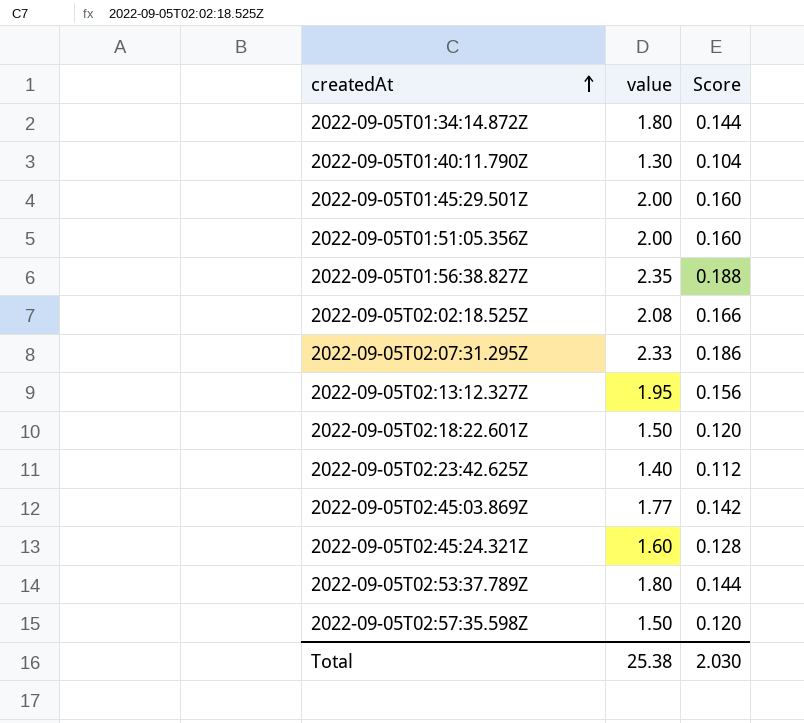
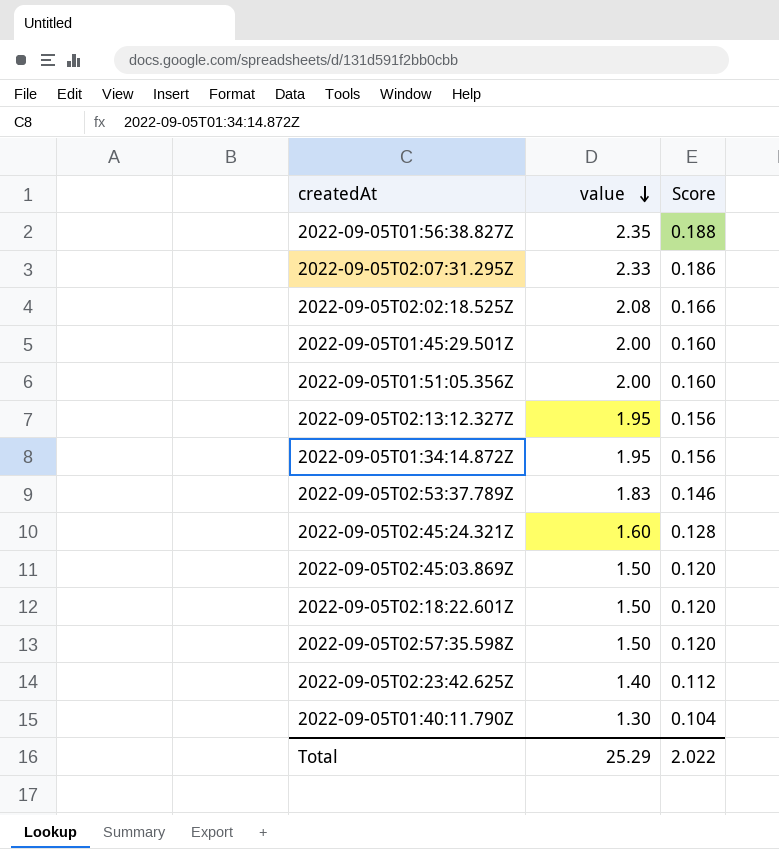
row order: createdAt ascending -> value descending
2022-09-05T01:34:14.872Z | value: 1.80 -> 1.95
2022-09-05T01:34:14.872Z | Score: 0.144 -> 0.156
2022-09-05T02:53:37.789Z | value: 1.80 -> 1.83
2022-09-05T02:53:37.789Z | Score: 0.144 -> 0.146
2022-09-05T02:45:03.869Z | value: 1.77 -> 1.50
2022-09-05T02:45:03.869Z | Score: 0.142 -> 0.120
Total | value: 25.38 -> 25.29
Total | Score: 2.030 -> 2.022

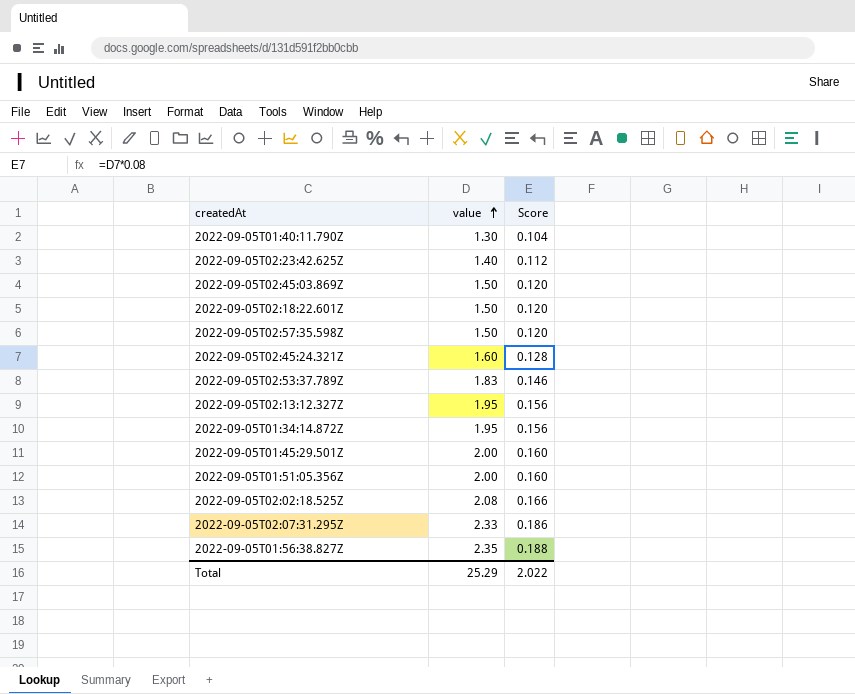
row order: value descending -> value ascending

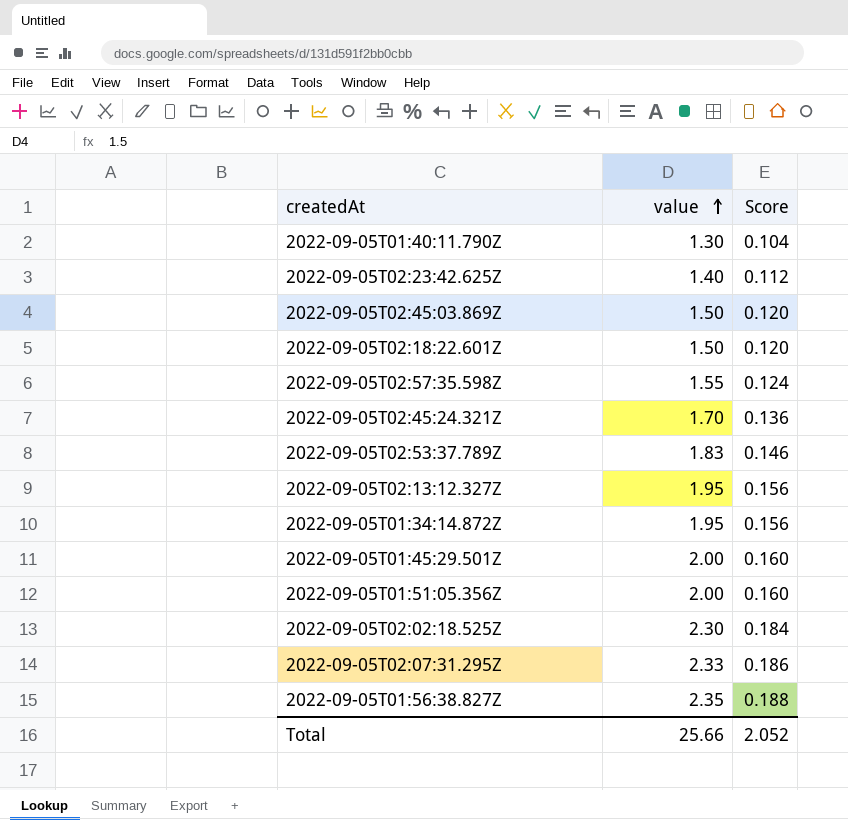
2022-09-05T02:57:35.598Z | value: 1.50 -> 1.55
2022-09-05T02:57:35.598Z | Score: 0.120 -> 0.124
2022-09-05T02:45:24.321Z | value: 1.60 -> 1.70
2022-09-05T02:45:24.321Z | Score: 0.128 -> 0.136
2022-09-05T02:02:18.525Z | value: 2.08 -> 2.30
2022-09-05T02:02:18.525Z | Score: 0.166 -> 0.184
Total | value: 25.29 -> 25.66
Total | Score: 2.022 -> 2.052

